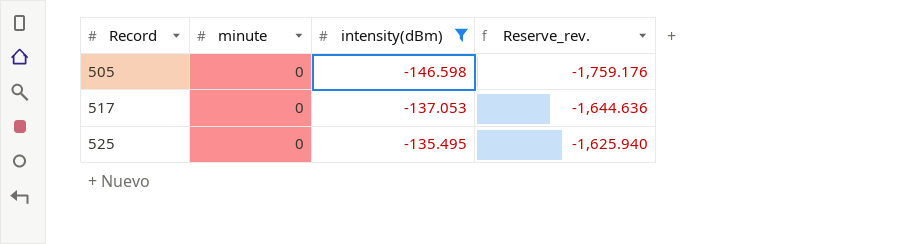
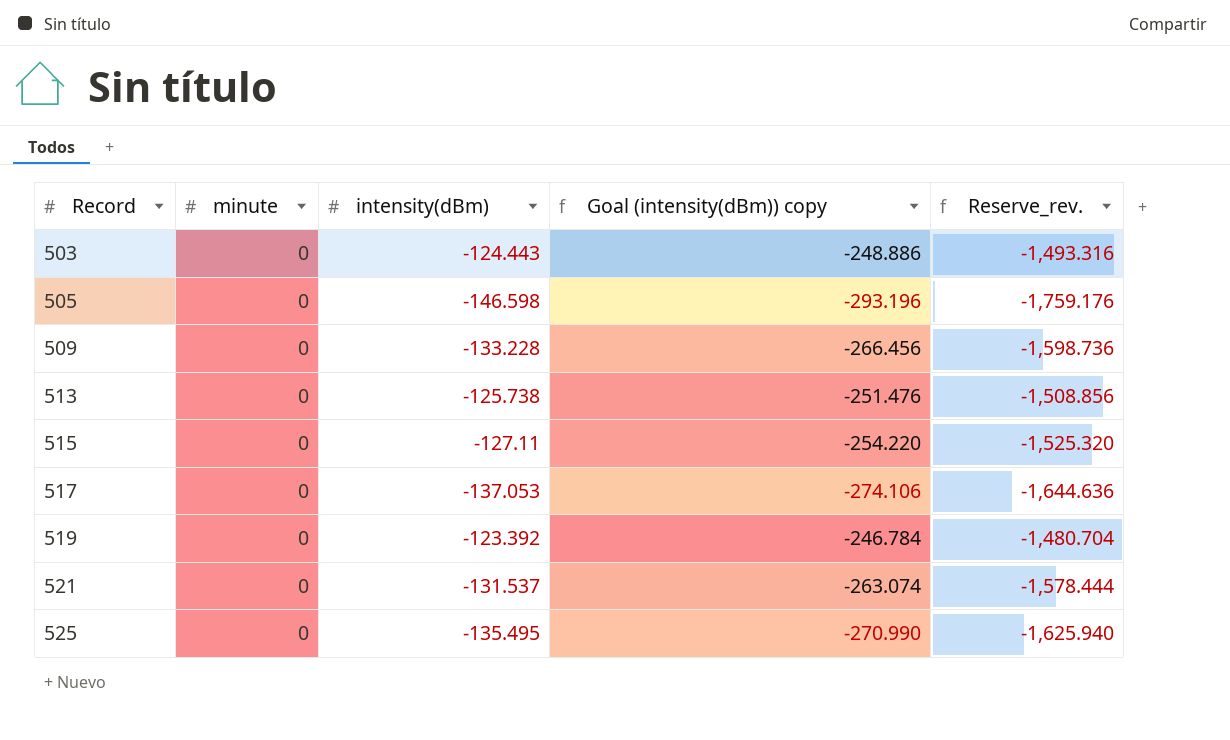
filter: intensity(dBm) <= -135.495 -> none
column Goal (intensity(dBm)) copy | formula: none -> [intensity(dBm)] * 2

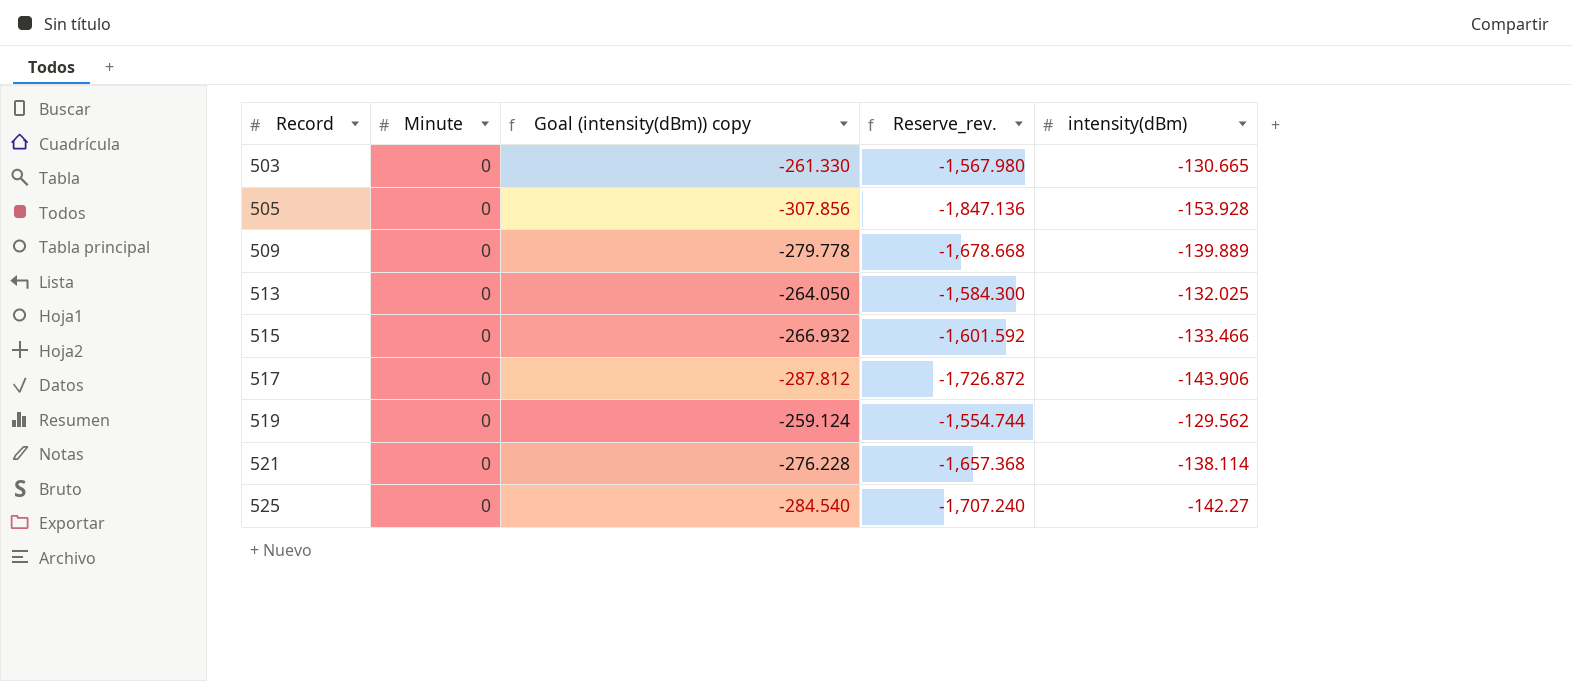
column name: minute -> Minute
column intensity(dBm) | position: 3 -> 5
503 | Goal (intensity(dBm)) copy: -248.886 -> -261.330
503 | Reserve_rev.: -1,493.316 -> -1,567.980
503 | intensity(dBm): -124.443 -> -130.665
505 | Goal (intensity(dBm)) copy: -293.196 -> -307.856
505 | Reserve_rev.: -1,759.176 -> -1,847.136
505 | intensity(dBm): -146.598 -> -153.928
509 | Goal (intensity(dBm)) copy: -266.456 -> -279.778
509 | Reserve_rev.: -1,598.736 -> -1,678.668
509 | intensity(dBm): -133.228 -> -139.889
513 | Goal (intensity(dBm)) copy: -251.476 -> -264.050
513 | Reserve_rev.: -1,508.856 -> -1,584.300
513 | intensity(dBm): -125.738 -> -132.025
515 | Goal (intensity(dBm)) copy: -254.220 -> -266.932
515 | Reserve_rev.: -1,525.320 -> -1,601.592
515 | intensity(dBm): -127.11 -> -133.466
517 | Goal (intensity(dBm)) copy: -274.106 -> -287.812
517 | Reserve_rev.: -1,644.636 -> -1,726.872
517 | intensity(dBm): -137.053 -> -143.906
519 | Goal (intensity(dBm)) copy: -246.784 -> -259.124
519 | Reserve_rev.: -1,480.704 -> -1,554.744
519 | intensity(dBm): -123.392 -> -129.562
521 | Goal (intensity(dBm)) copy: -263.074 -> -276.228
521 | Reserve_rev.: -1,578.444 -> -1,657.368
521 | intensity(dBm): -131.537 -> -138.114
525 | Goal (intensity(dBm)) copy: -270.990 -> -284.540
525 | Reserve_rev.: -1,625.940 -> -1,707.240
525 | intensity(dBm): -135.495 -> -142.27

